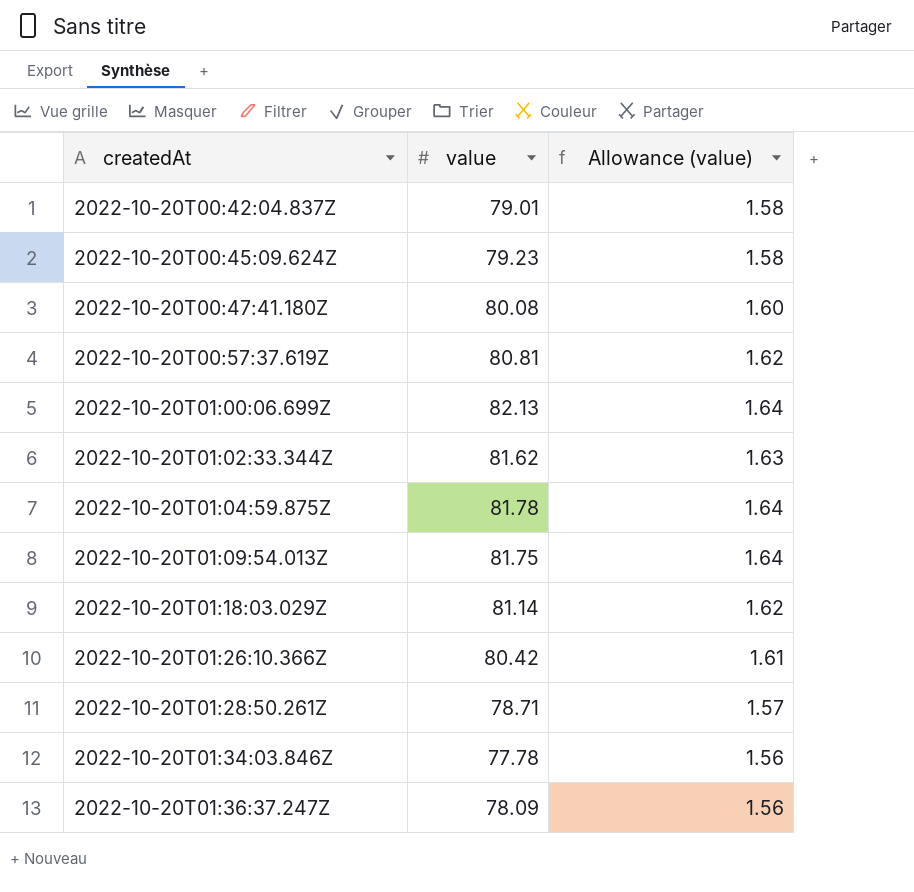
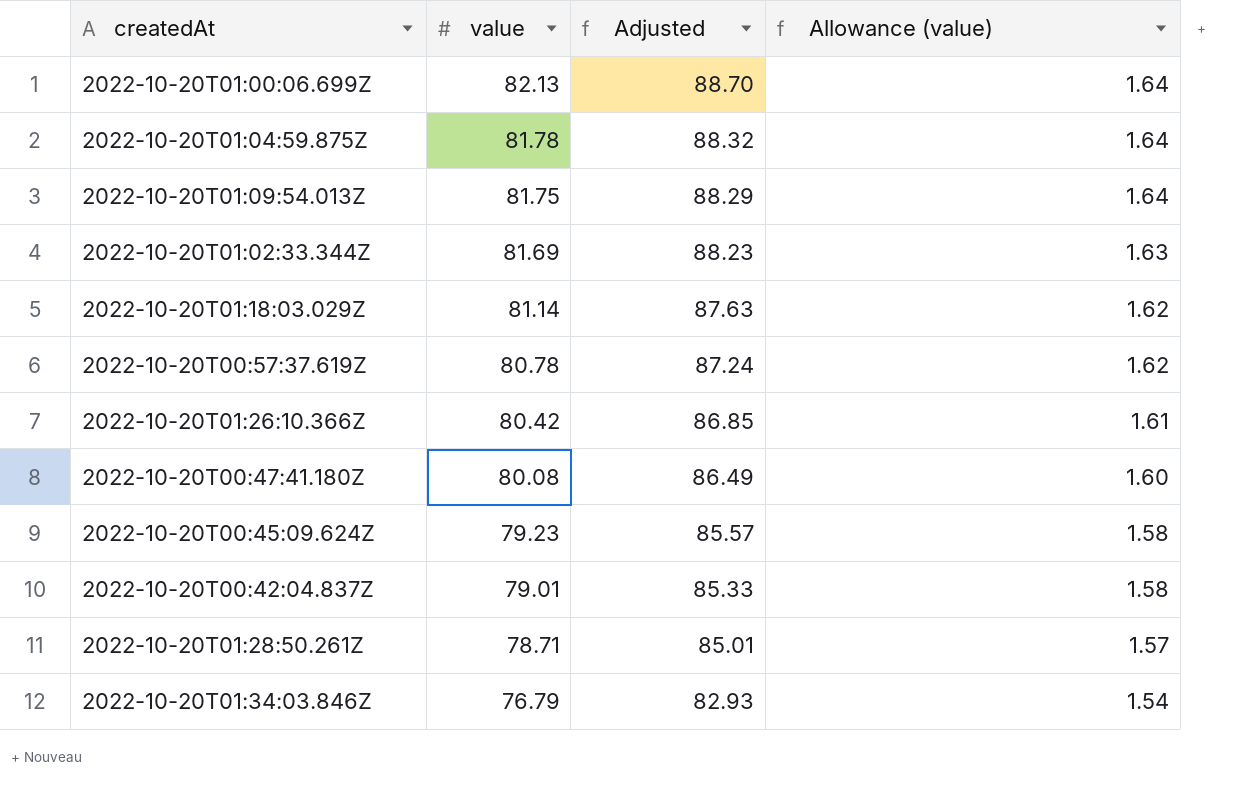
row order: createdAt ascending -> value descending
column Adjusted | formula: none -> [value] * 1.08
row 2022-10-20T01:36:37.247Z: 78.09 | 1.56 -> none
2022-10-20T01:02:33.344Z | value: 81.62 -> 81.69
2022-10-20T00:57:37.619Z | value: 80.81 -> 80.78
2022-10-20T01:34:03.846Z | value: 77.78 -> 76.79
2022-10-20T01:34:03.846Z | Allowance (value): 1.56 -> 1.54

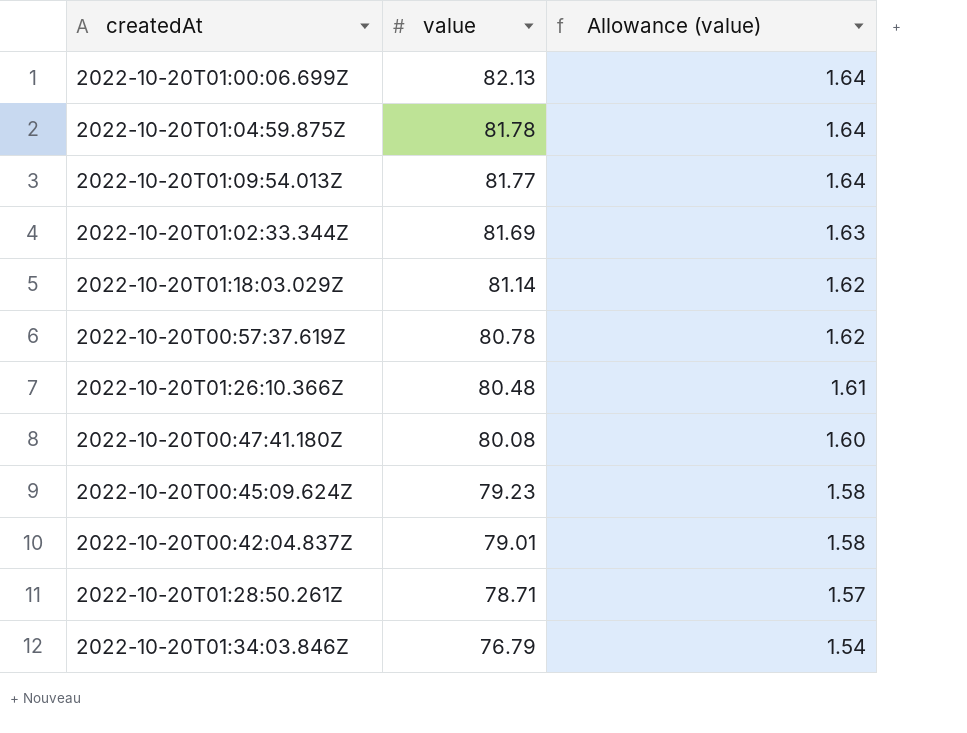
column Adjusted | formula: [value] * 1.08 -> none
2022-10-20T01:09:54.013Z | value: 81.75 -> 81.77
2022-10-20T01:26:10.366Z | value: 80.42 -> 80.48

